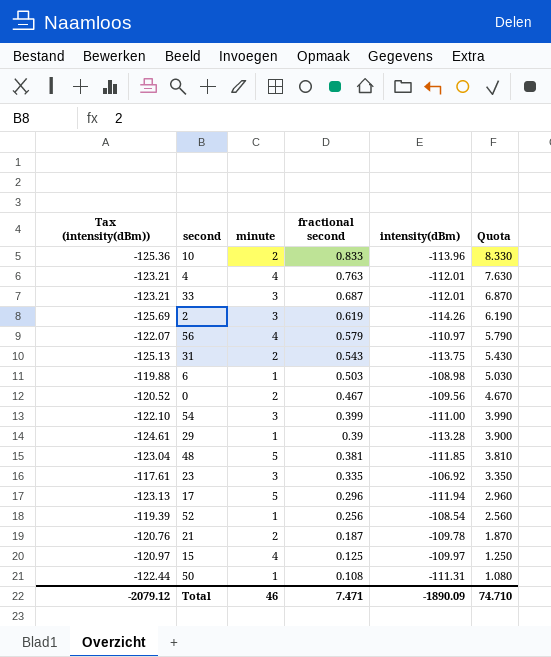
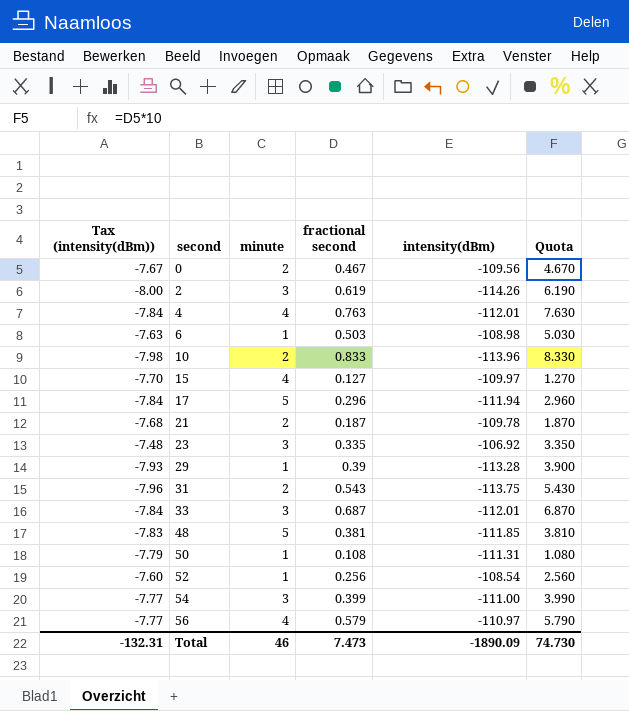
row order: fractional second descending -> second ascending
column Tax (intensity(dBm)) | formula: [intensity(dBm)] * 1.1 -> [intensity(dBm)] * 0.07
15 | fractional second: 0.125 -> 0.127
15 | Quota: 1.250 -> 1.270
Total | Tax (intensity(dBm)): -2079.12 -> -132.31
Total | fractional second: 7.471 -> 7.473
Total | Quota: 74.710 -> 74.730

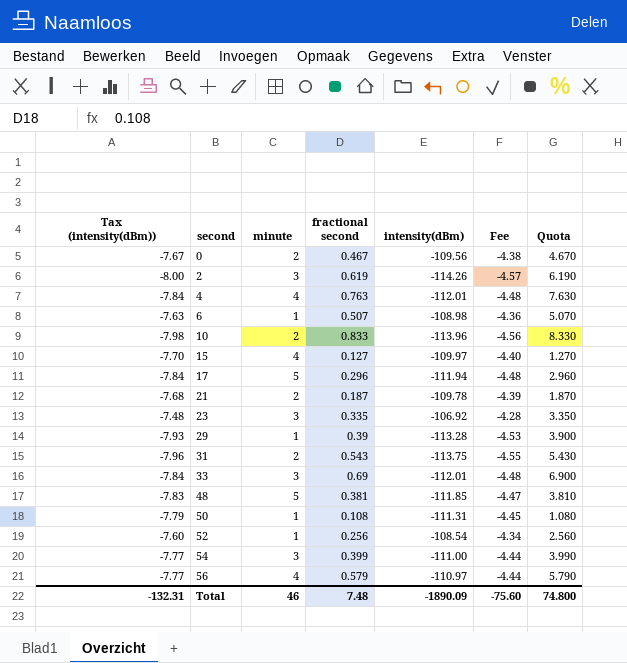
column Fee | formula: none -> [intensity(dBm)] * 0.04
6 | fractional second: 0.503 -> 0.507
6 | Quota: 5.030 -> 5.070
33 | fractional second: 0.687 -> 0.69
33 | Quota: 6.870 -> 6.900
Total | fractional second: 7.473 -> 7.48
Total | Quota: 74.730 -> 74.800

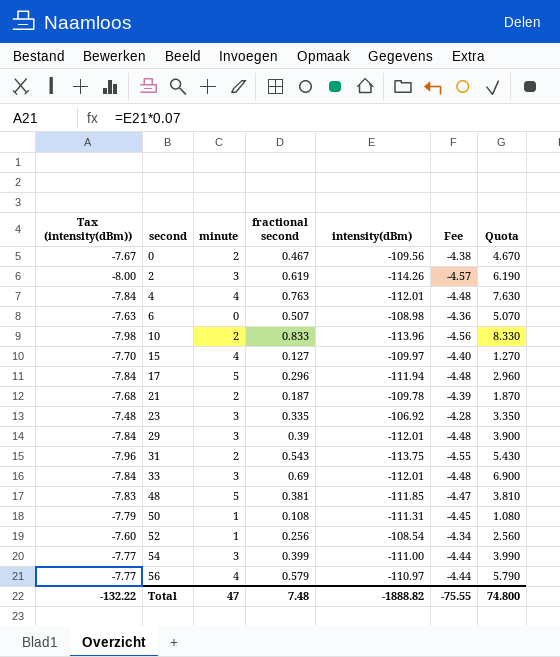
6 | minute: 1 -> 0
29 | Tax (intensity(dBm)): -7.93 -> -7.84
29 | minute: 1 -> 3
29 | intensity(dBm): -113.28 -> -112.01
29 | Fee: -4.53 -> -4.48
Total | Tax (intensity(dBm)): -132.31 -> -132.22
Total | minute: 46 -> 47
Total | intensity(dBm): -1890.09 -> -1888.82
Total | Fee: -75.60 -> -75.55

